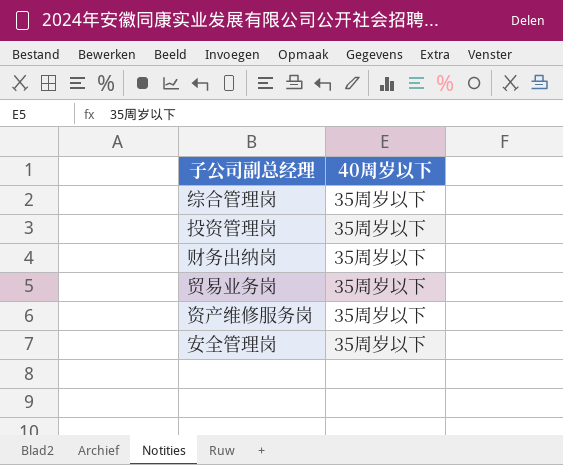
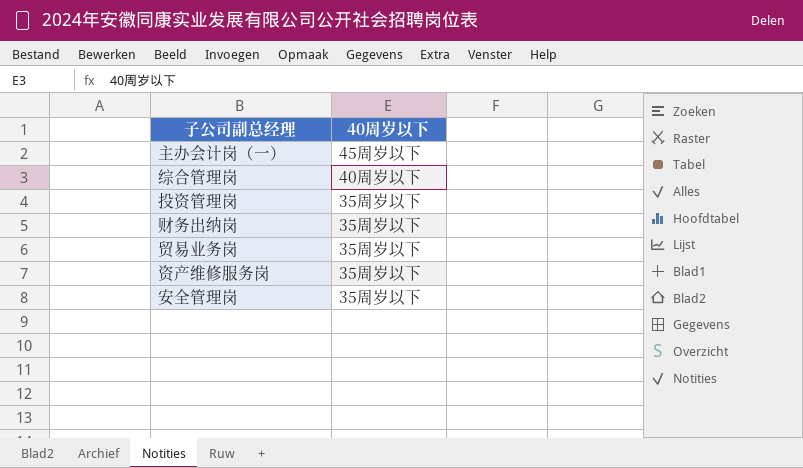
row 主办会计岗（一）: none -> 45周岁以下
综合管理岗 | 40周岁以下: 35周岁以下 -> 40周岁以下

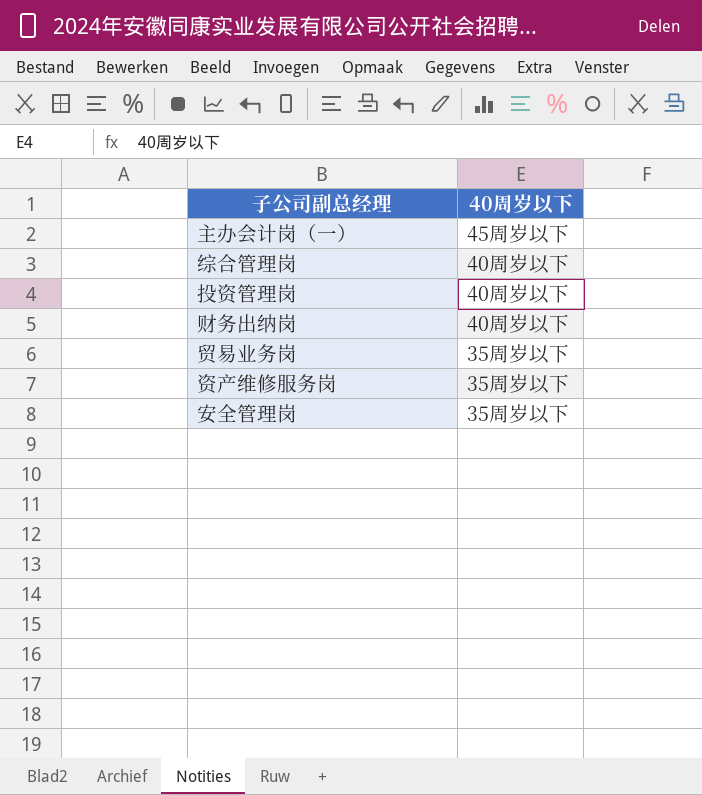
投资管理岗 | 40周岁以下: 35周岁以下 -> 40周岁以下
财务出纳岗 | 40周岁以下: 35周岁以下 -> 40周岁以下

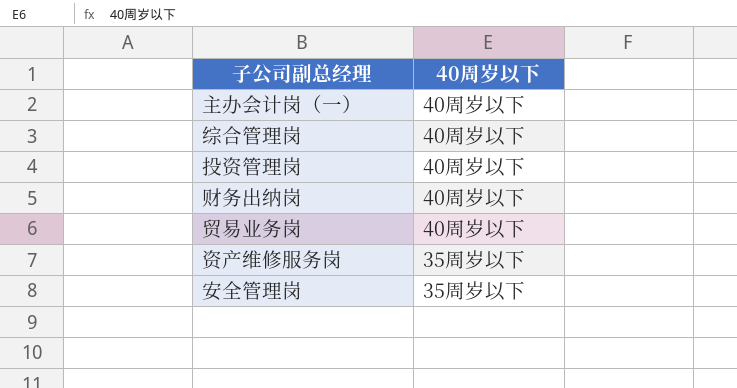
主办会计岗（一） | 40周岁以下: 45周岁以下 -> 40周岁以下
贸易业务岗 | 40周岁以下: 35周岁以下 -> 40周岁以下

